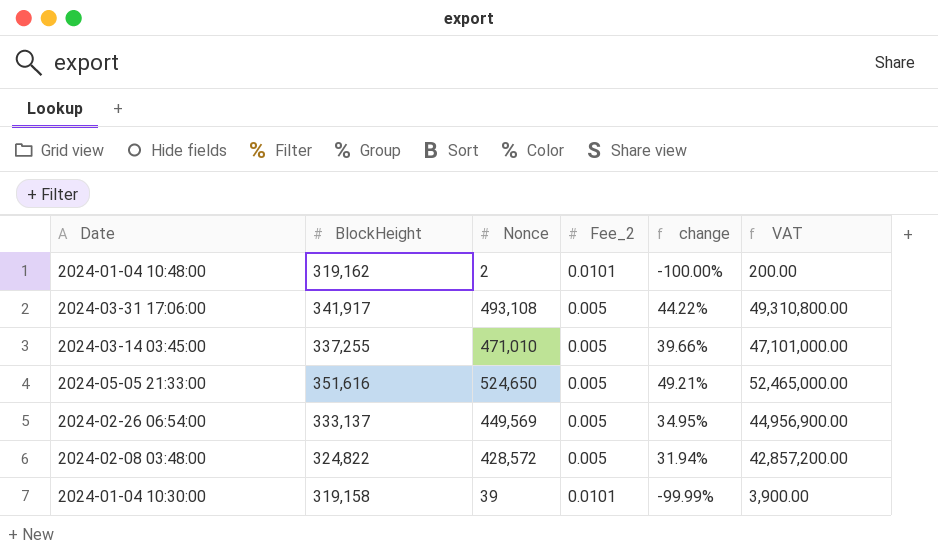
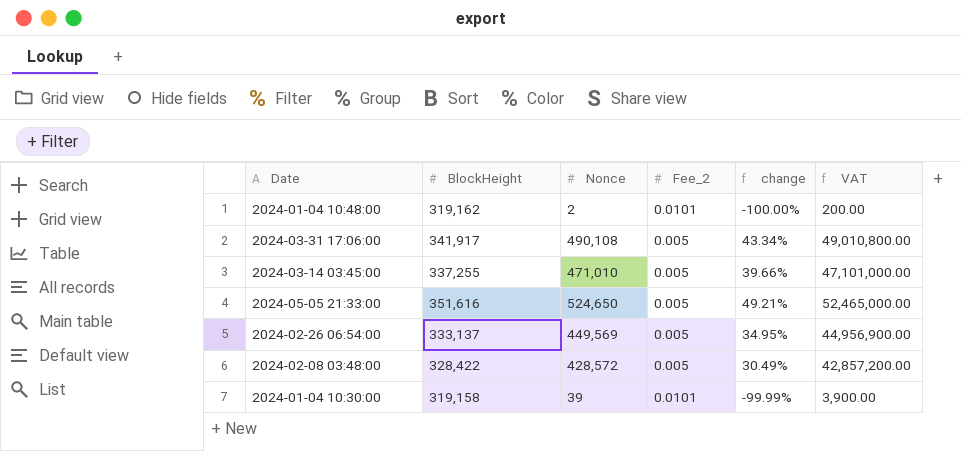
2024-03-31 17:06:00 | Nonce: 493,108 -> 490,108
2024-03-31 17:06:00 | change: 44.22% -> 43.34%
2024-03-31 17:06:00 | VAT: 49,310,800.00 -> 49,010,800.00
2024-02-08 03:48:00 | BlockHeight: 324,822 -> 328,422
2024-02-08 03:48:00 | change: 31.94% -> 30.49%

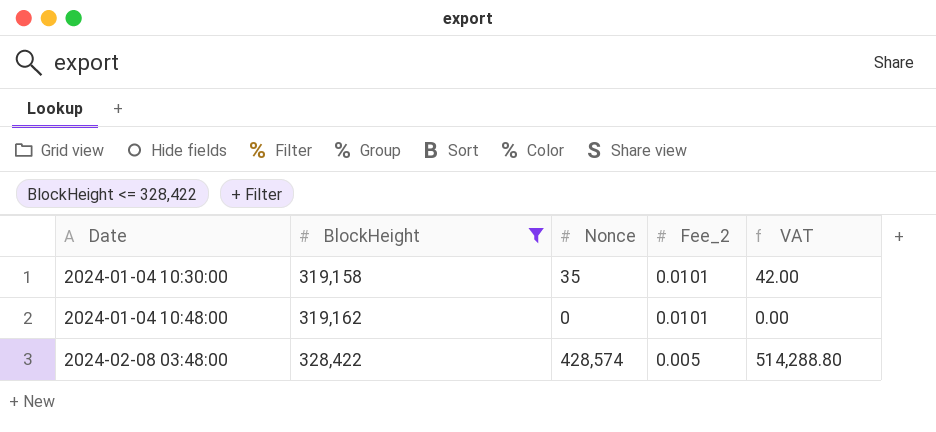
filter: none -> BlockHeight <= 328,422
row order: none -> Date ascending
column change | formula: ([Nonce] - [BlockHeight]) / [BlockHeight] -> none
column VAT | formula: [Nonce] * 100 -> [Nonce] * 1.2
2024-01-04 10:30:00 | Nonce: 39 -> 35
2024-01-04 10:48:00 | Nonce: 2 -> 0
2024-02-08 03:48:00 | Nonce: 428,572 -> 428,574

